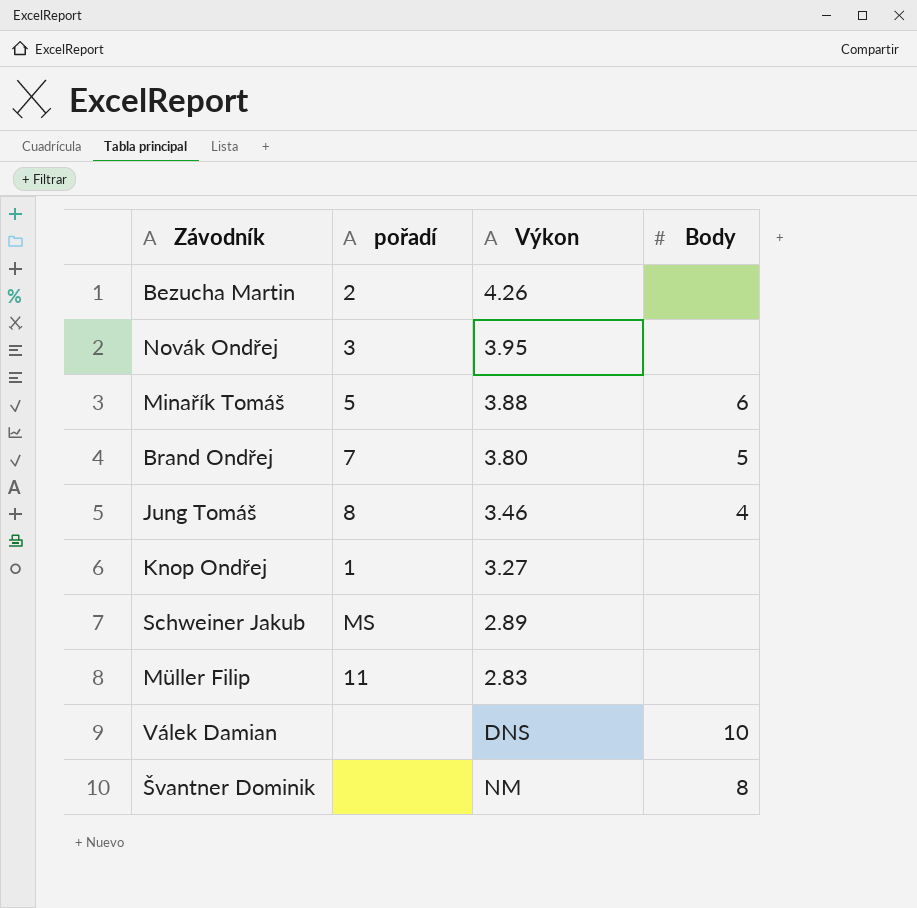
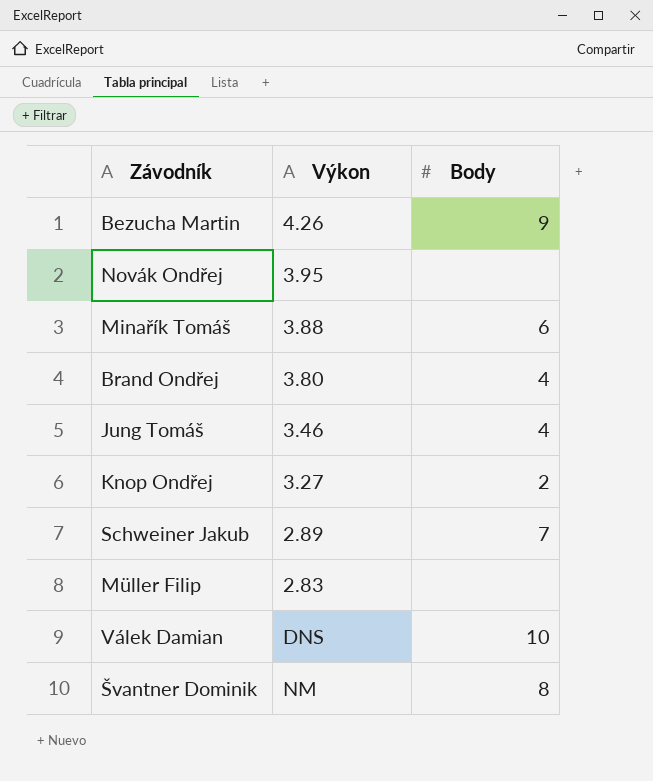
column pořadí | position: 2 -> none
Bezucha Martin | Body: none -> 9
Brand Ondřej | Body: 5 -> 4
Knop Ondřej | Body: none -> 2
Schweiner Jakub | Body: none -> 7

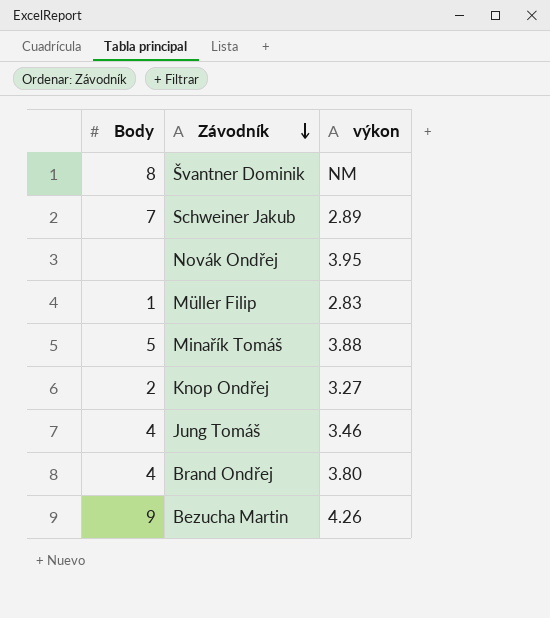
row order: none -> Závodník descending
column Body | position: 3 -> 1
column name: Výkon -> výkon
row Válek Damian: DNS | 10 -> none
Müller Filip | Body: none -> 1
Minařík Tomáš | Body: 6 -> 5

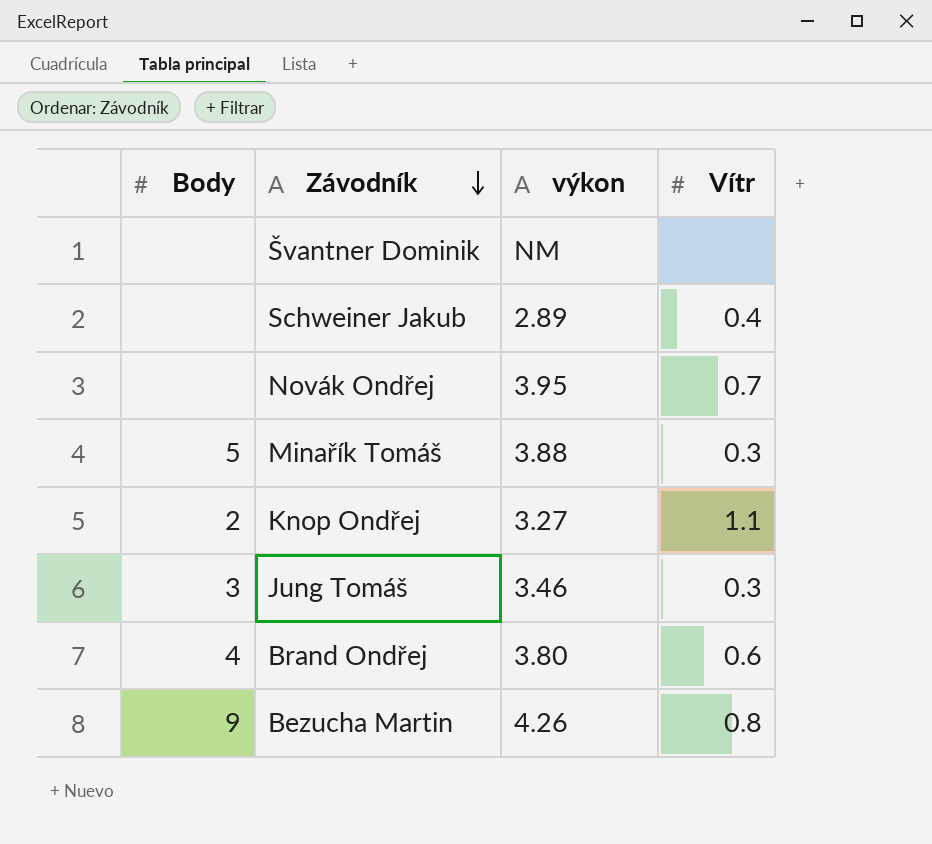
column Vítr | position: none -> 4
row Müller Filip: 1 | 2.83 -> none
Švantner Dominik | Body: 8 -> none
Schweiner Jakub | Body: 7 -> none
Jung Tomáš | Body: 4 -> 3

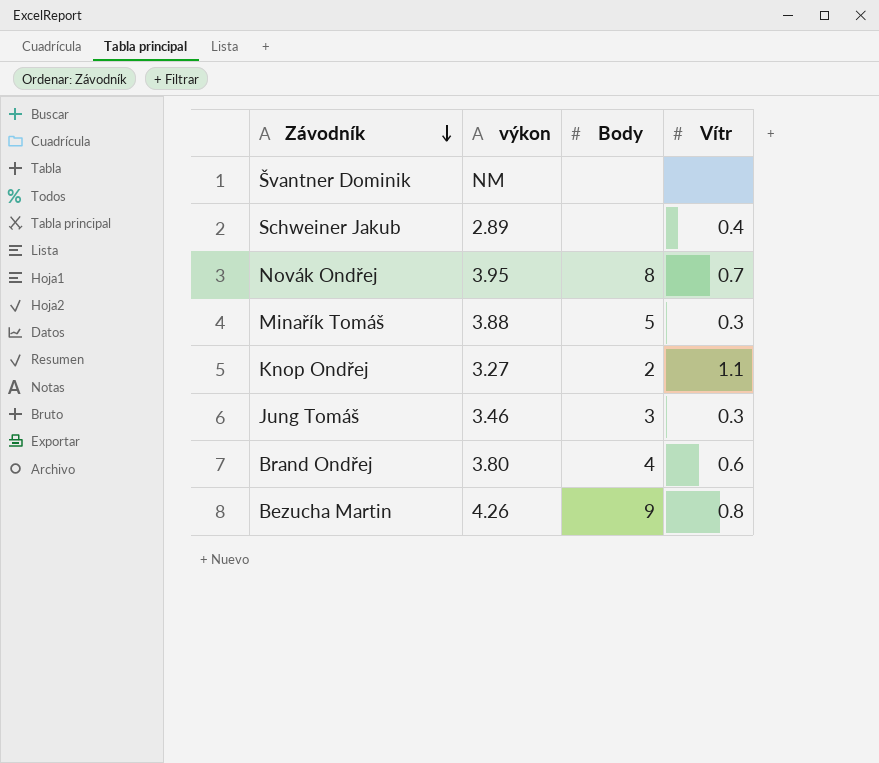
column Body | position: 1 -> 3
Novák Ondřej | Body: none -> 8

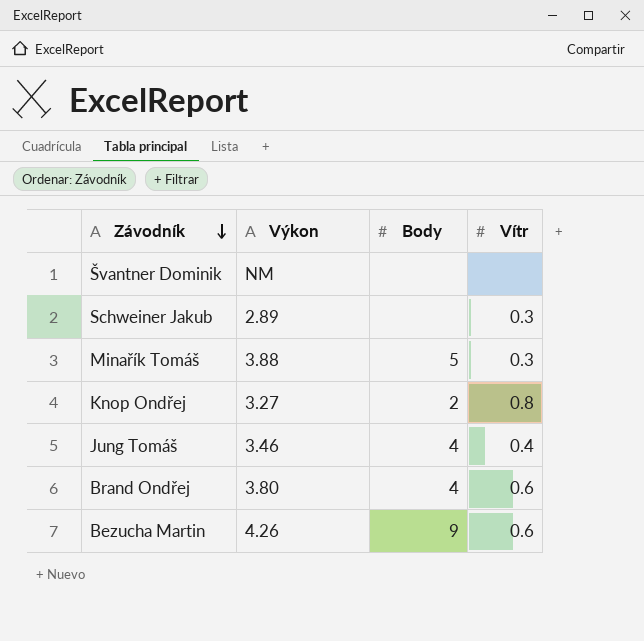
column name: výkon -> Výkon
row Novák Ondřej: 3.95 | 8 | 0.7 -> none
Schweiner Jakub | Vítr: 0.4 -> 0.3
Knop Ondřej | Vítr: 1.1 -> 0.8
Jung Tomáš | Body: 3 -> 4
Jung Tomáš | Vítr: 0.3 -> 0.4
Bezucha Martin | Vítr: 0.8 -> 0.6

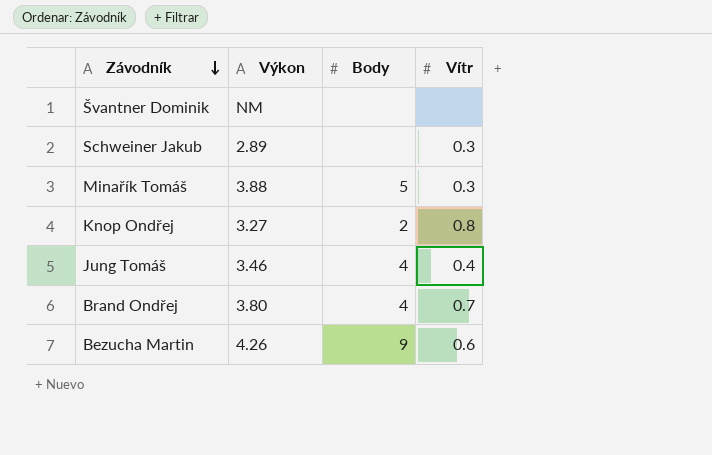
Brand Ondřej | Vítr: 0.6 -> 0.7

